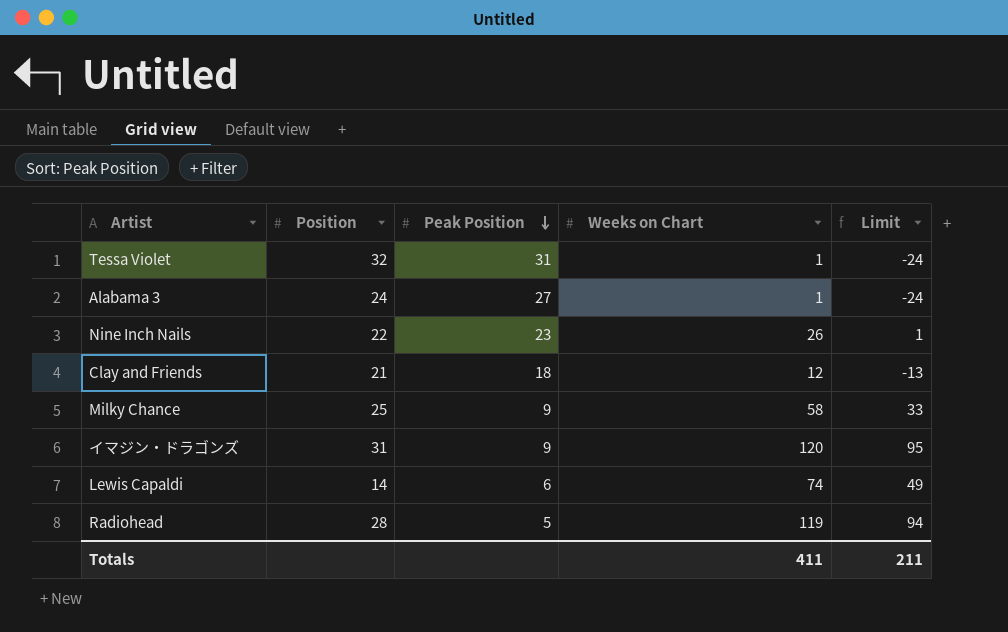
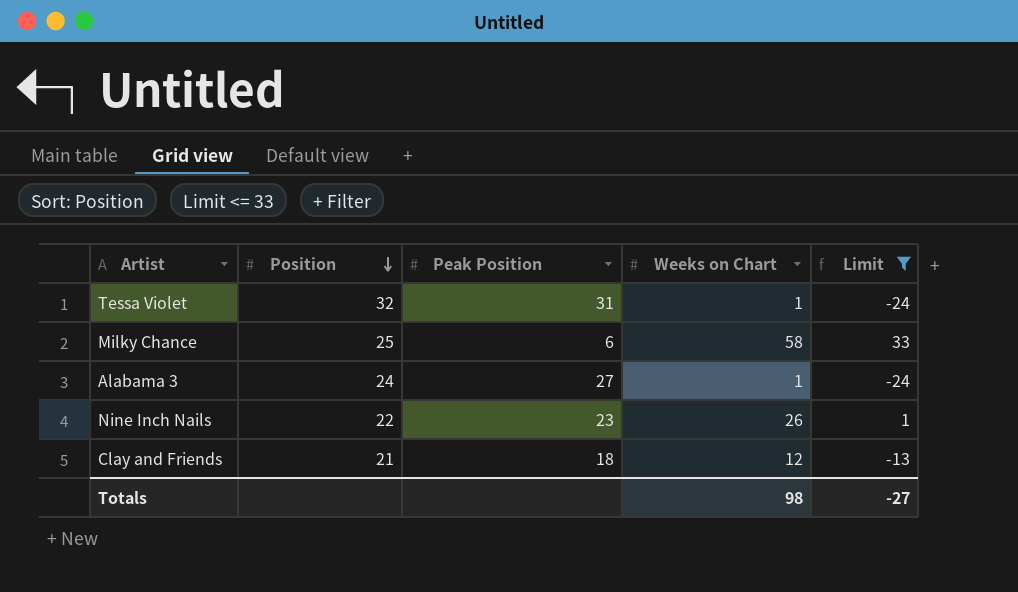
filter: none -> Limit <= 33
row order: Peak Position descending -> Position descending
Milky Chance | Peak Position: 9 -> 6
Totals | Weeks on Chart: 411 -> 98
Totals | Limit: 211 -> -27

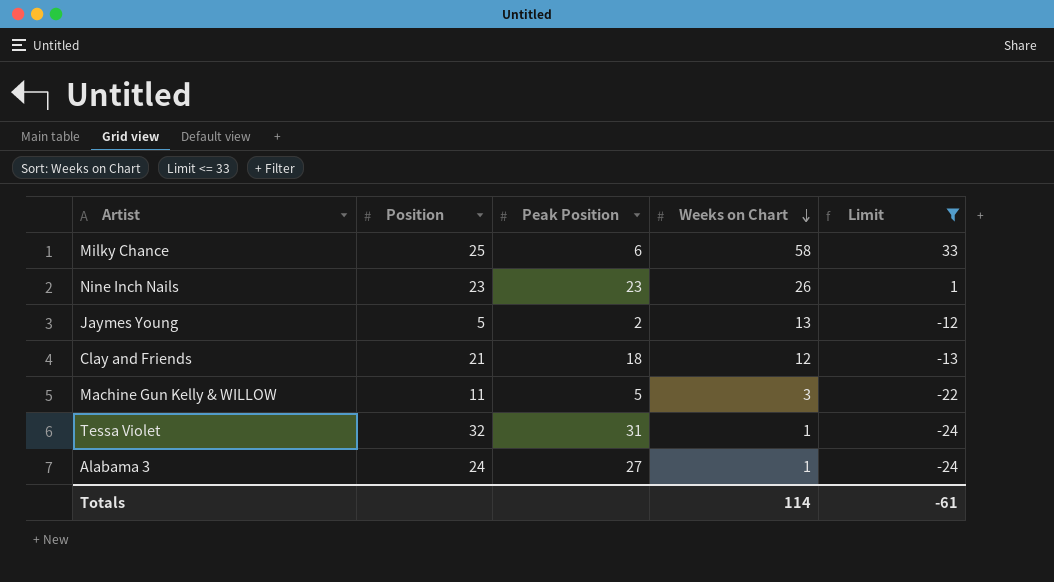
row order: Position descending -> Weeks on Chart descending
Nine Inch Nails | Position: 22 -> 23
row Jaymes Young: none -> 5 | 2 | 13 | -12
row Machine Gun Kelly & WILLOW: none -> 11 | 5 | 3 | -22
Totals | Weeks on Chart: 98 -> 114
Totals | Limit: -27 -> -61

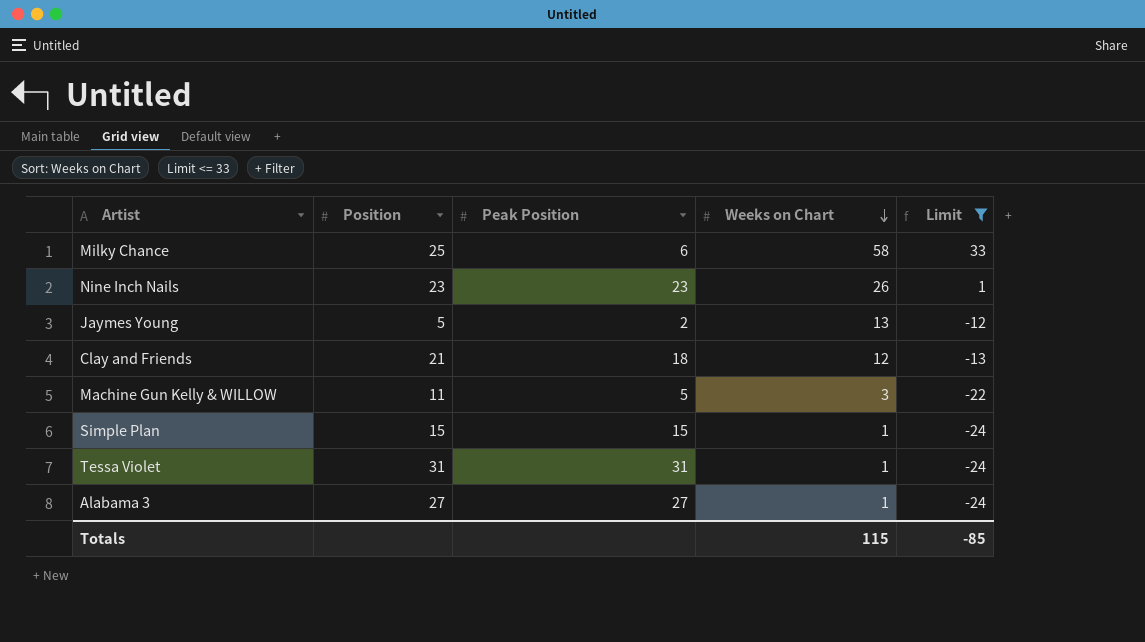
row Simple Plan: none -> 15 | 15 | 1 | -24
Tessa Violet | Position: 32 -> 31
Alabama 3 | Position: 24 -> 27
Totals | Weeks on Chart: 114 -> 115
Totals | Limit: -61 -> -85

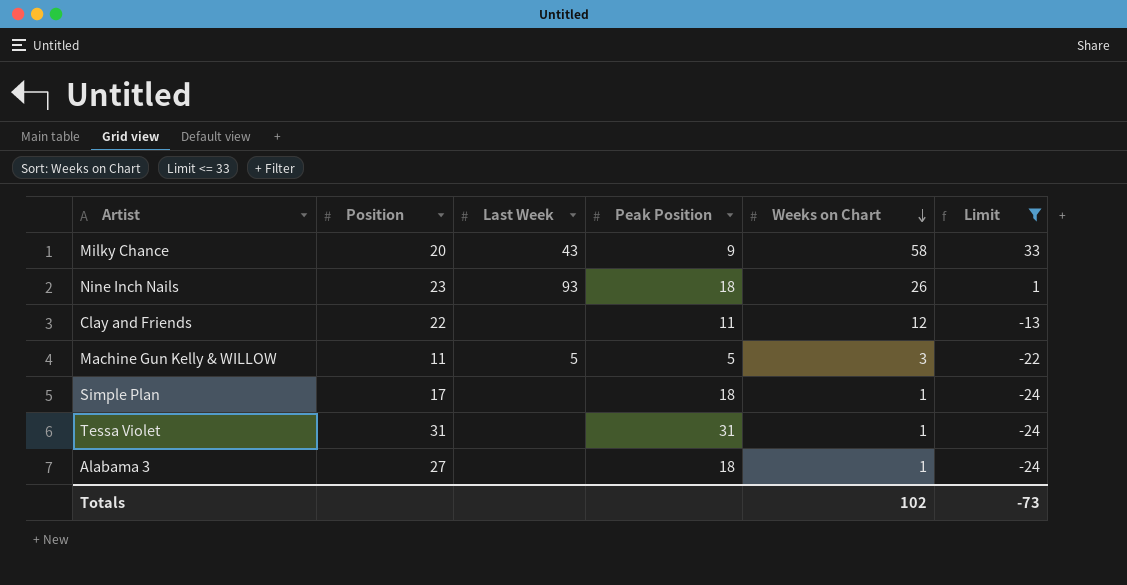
column Last Week | position: none -> 3
row Jaymes Young: 5 | 2 | 13 | -12 -> none
Milky Chance | Position: 25 -> 20
Milky Chance | Peak Position: 6 -> 9
Nine Inch Nails | Peak Position: 23 -> 18
Clay and Friends | Position: 21 -> 22
Clay and Friends | Peak Position: 18 -> 11
Simple Plan | Position: 15 -> 17
Simple Plan | Peak Position: 15 -> 18
Alabama 3 | Peak Position: 27 -> 18
Totals | Weeks on Chart: 115 -> 102
Totals | Limit: -85 -> -73

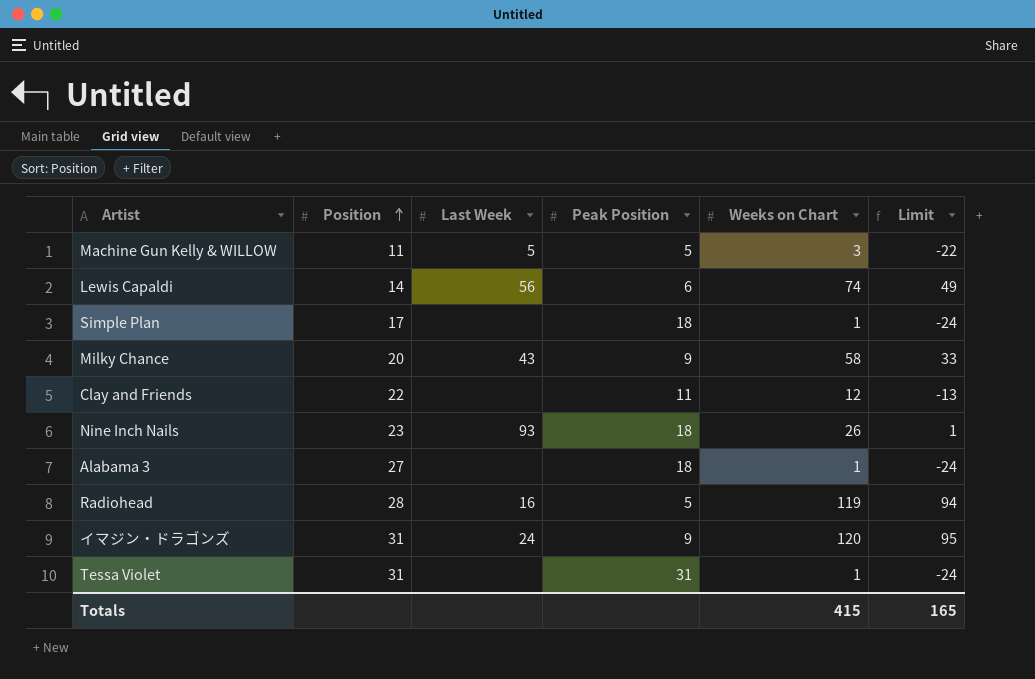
filter: Limit <= 33 -> none
row order: Weeks on Chart descending -> Position ascending
Totals | Weeks on Chart: 102 -> 415
Totals | Limit: -73 -> 165

